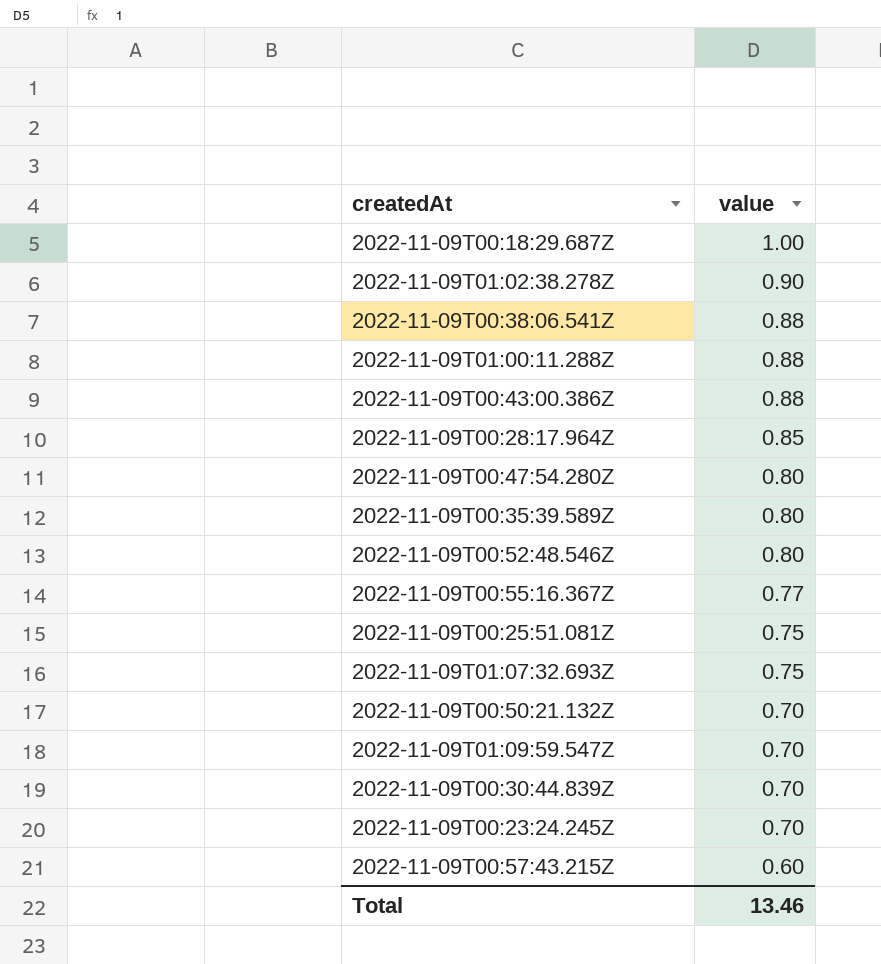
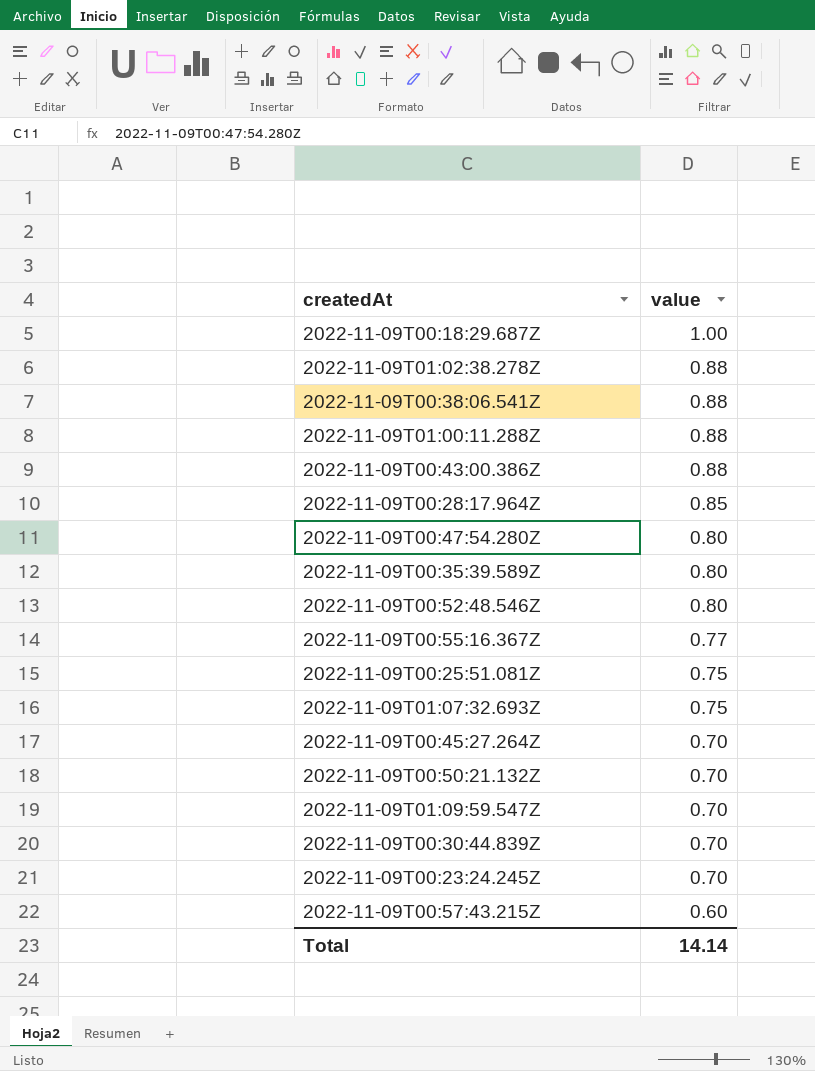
2022-11-09T01:02:38.278Z | value: 0.90 -> 0.88
row 2022-11-09T00:45:27.264Z: none -> 0.70
Total | value: 13.46 -> 14.14

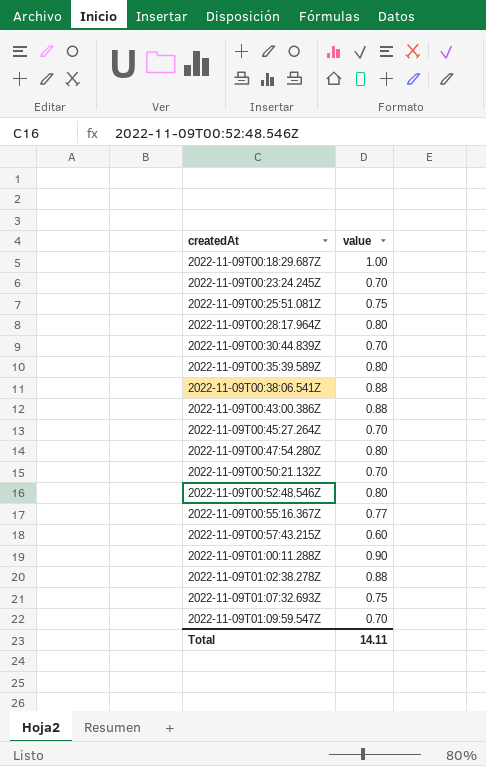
row order: value descending -> createdAt ascending
2022-11-09T00:28:17.964Z | value: 0.85 -> 0.80
2022-11-09T01:00:11.288Z | value: 0.88 -> 0.90
Total | value: 14.14 -> 14.11

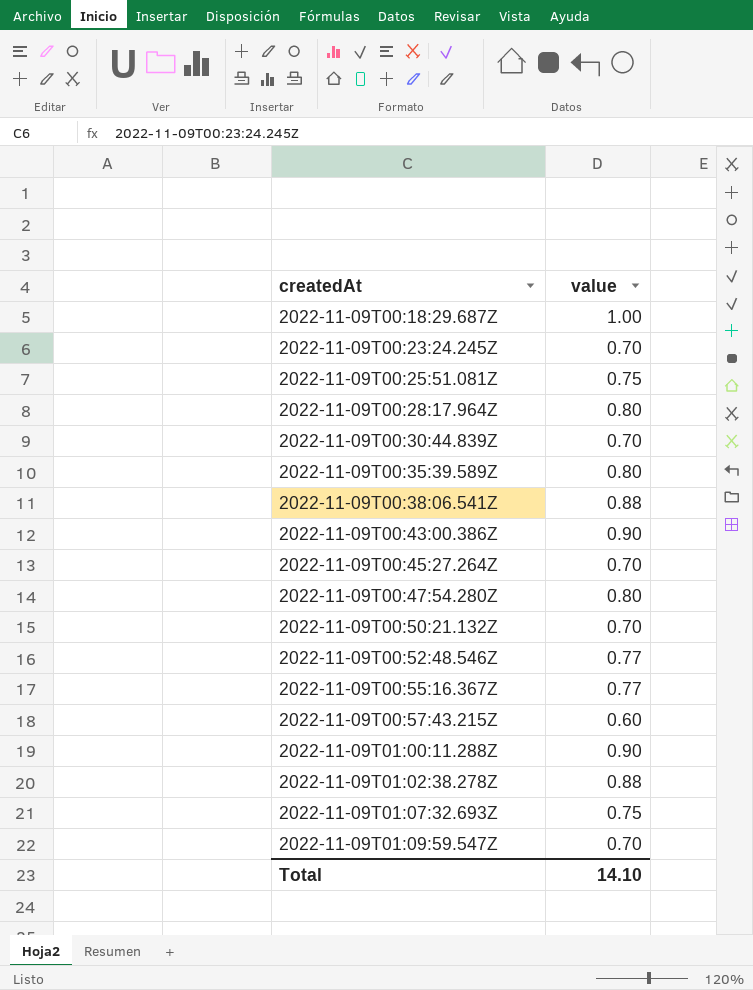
2022-11-09T00:43:00.386Z | value: 0.88 -> 0.90
2022-11-09T00:52:48.546Z | value: 0.80 -> 0.77
Total | value: 14.11 -> 14.10

